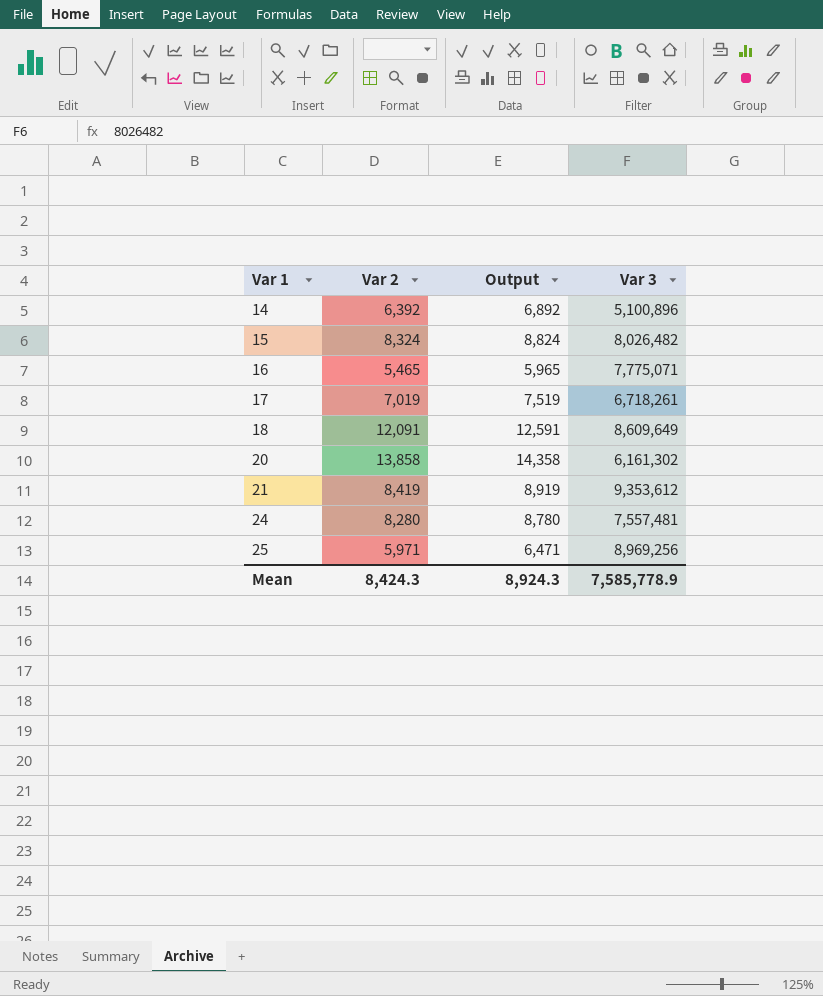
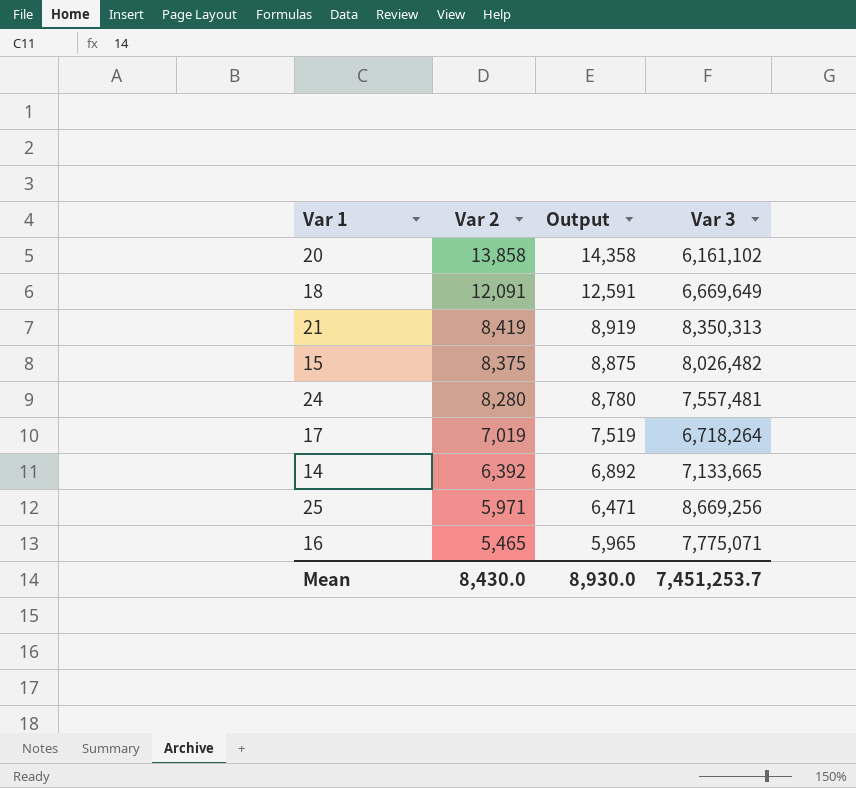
row order: Var 1 ascending -> Var 2 descending
20 | Var 3: 6,161,302 -> 6,161,102
18 | Var 3: 8,609,649 -> 6,669,649
21 | Var 3: 9,353,612 -> 8,350,313
15 | Var 2: 8,324 -> 8,375
15 | Output: 8,824 -> 8,875
17 | Var 3: 6,718,261 -> 6,718,264
14 | Var 3: 5,100,896 -> 7,133,665
25 | Var 3: 8,969,256 -> 8,669,256
Mean | Var 2: 8,424.3 -> 8,430.0
Mean | Output: 8,924.3 -> 8,930.0
Mean | Var 3: 7,585,778.9 -> 7,451,253.7

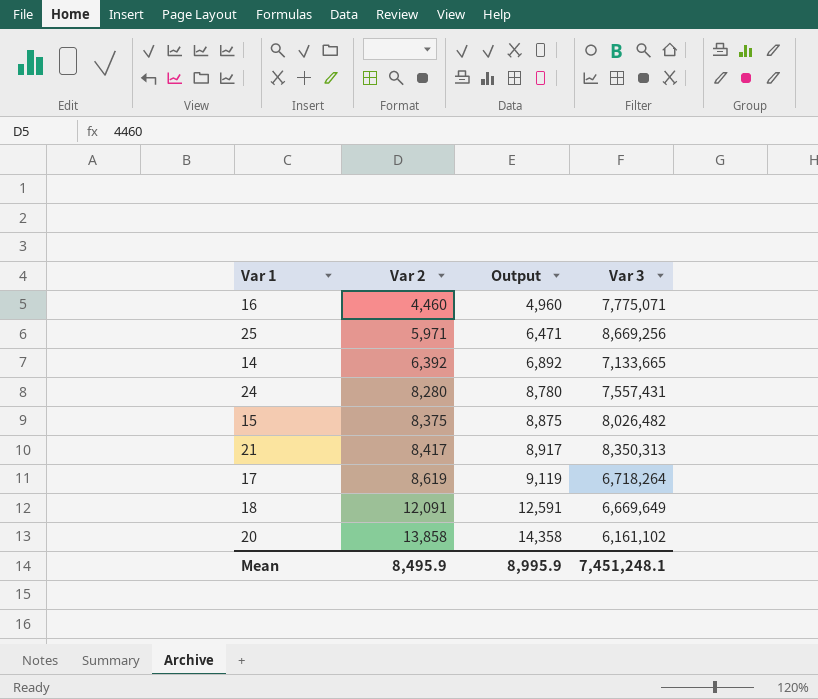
row order: Var 2 descending -> Var 2 ascending
16 | Var 2: 5,465 -> 4,460
16 | Output: 5,965 -> 4,960
24 | Var 3: 7,557,481 -> 7,557,431
21 | Var 2: 8,419 -> 8,417
21 | Output: 8,919 -> 8,917
17 | Var 2: 7,019 -> 8,619
17 | Output: 7,519 -> 9,119
Mean | Var 2: 8,430.0 -> 8,495.9
Mean | Output: 8,930.0 -> 8,995.9
Mean | Var 3: 7,451,253.7 -> 7,451,248.1

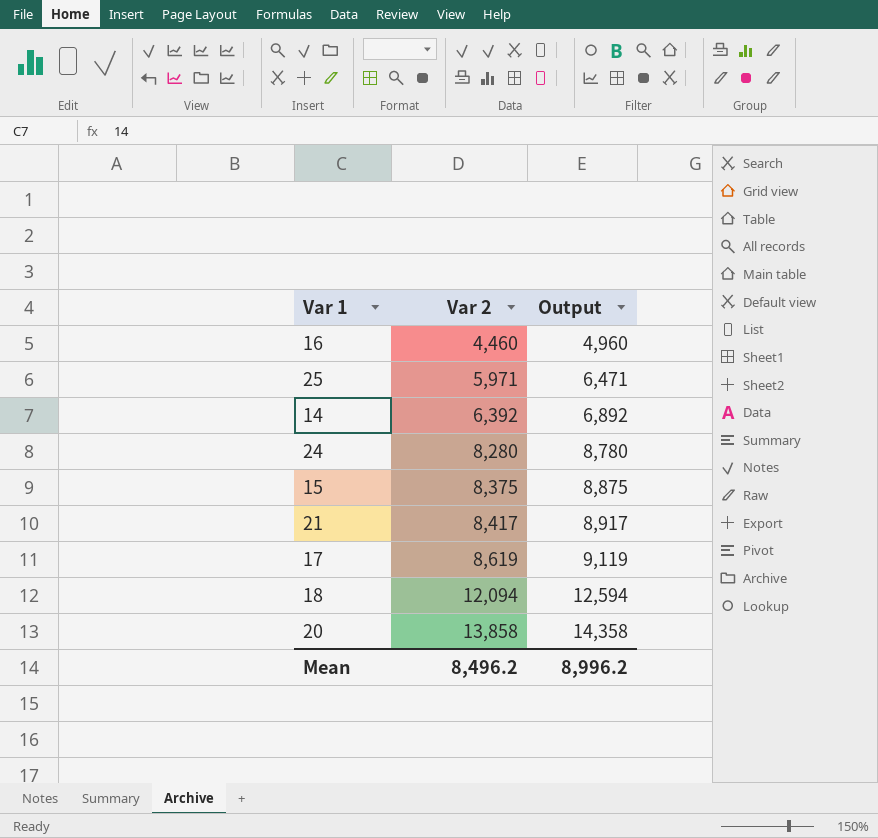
column Var 3 | position: 4 -> none
18 | Var 2: 12,091 -> 12,094
18 | Output: 12,591 -> 12,594
Mean | Var 2: 8,495.9 -> 8,496.2
Mean | Output: 8,995.9 -> 8,996.2

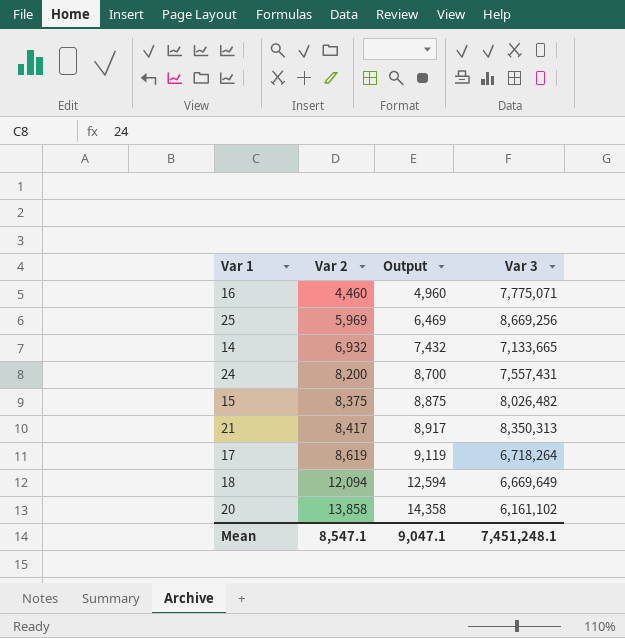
column Var 3 | position: none -> 4
25 | Var 2: 5,971 -> 5,969
25 | Output: 6,471 -> 6,469
14 | Var 2: 6,392 -> 6,932
14 | Output: 6,892 -> 7,432
24 | Var 2: 8,280 -> 8,200
24 | Output: 8,780 -> 8,700
Mean | Var 2: 8,496.2 -> 8,547.1
Mean | Output: 8,996.2 -> 9,047.1

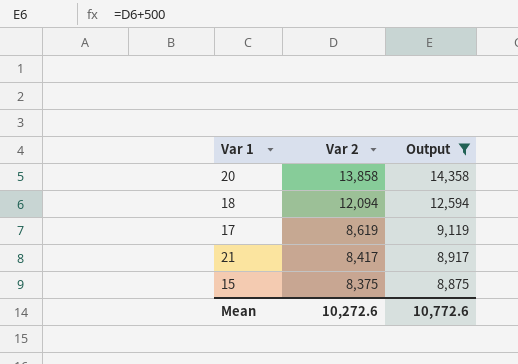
filter: none -> Output >= 8,875
row order: Var 2 ascending -> Var 2 descending
column Var 3 | position: 4 -> none
Mean | Var 2: 8,547.1 -> 10,272.6
Mean | Output: 9,047.1 -> 10,772.6

